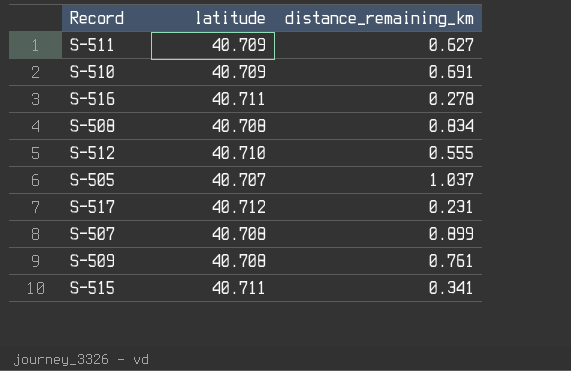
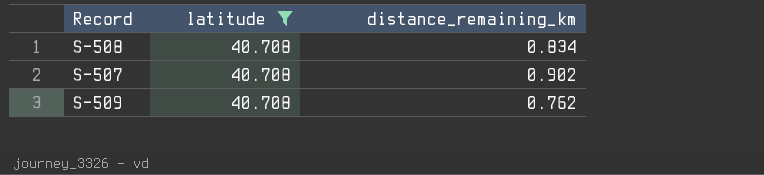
filter: none -> latitude = 40.708
S-507 | distance_remaining_km: 0.899 -> 0.902
S-509 | distance_remaining_km: 0.761 -> 0.762

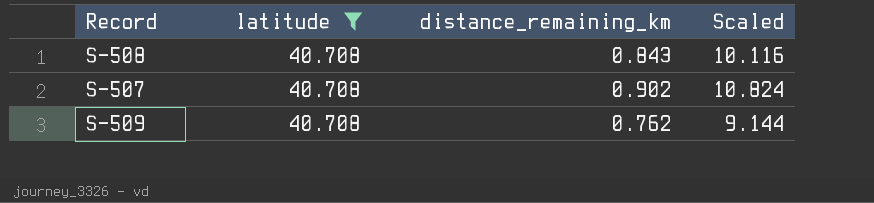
column Scaled | formula: none -> [distance_remaining_km] * 12
S-508 | distance_remaining_km: 0.834 -> 0.843

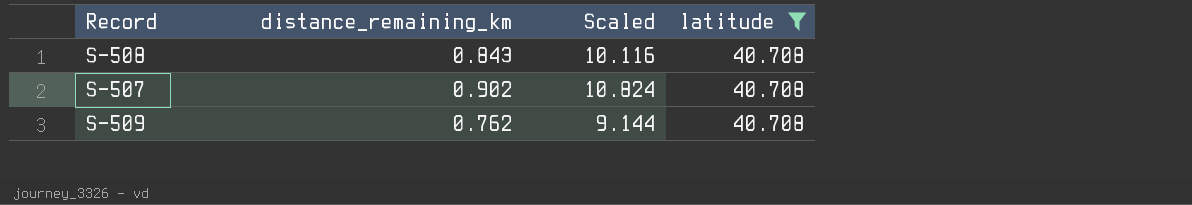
column latitude | position: 2 -> 4

